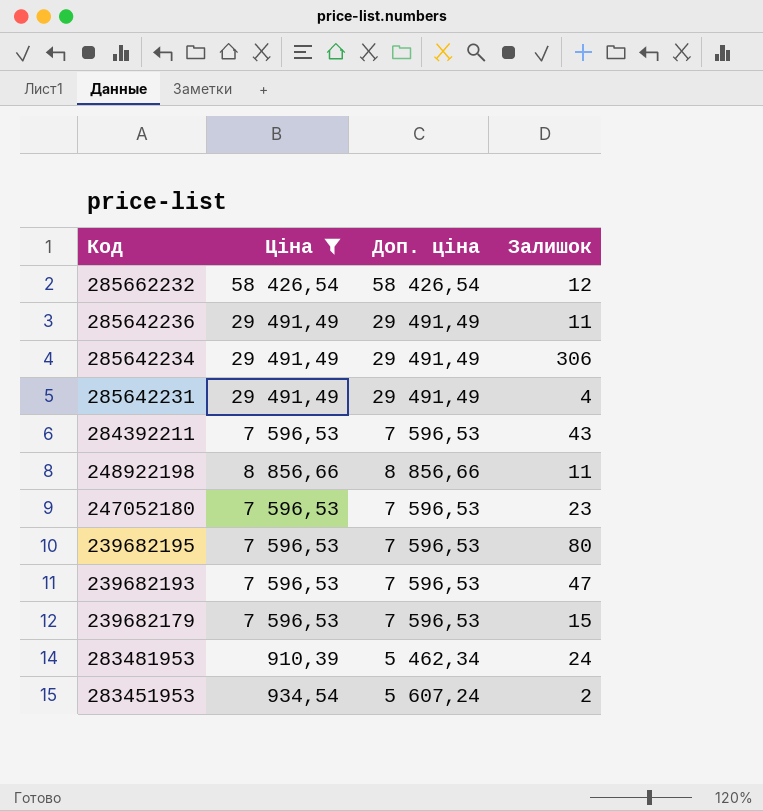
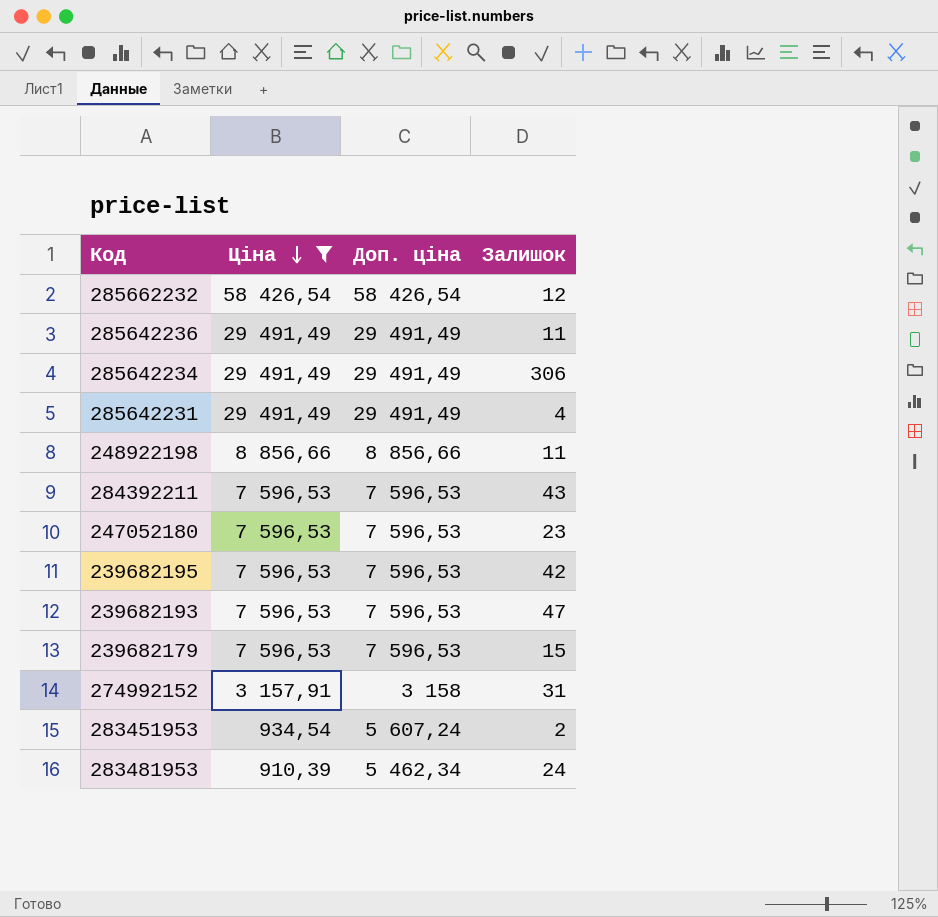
row order: none -> Ціна descending
239682195 | Залишок: 80 -> 42
row 274992152: none -> 3 157,91 | 3 158 | 31

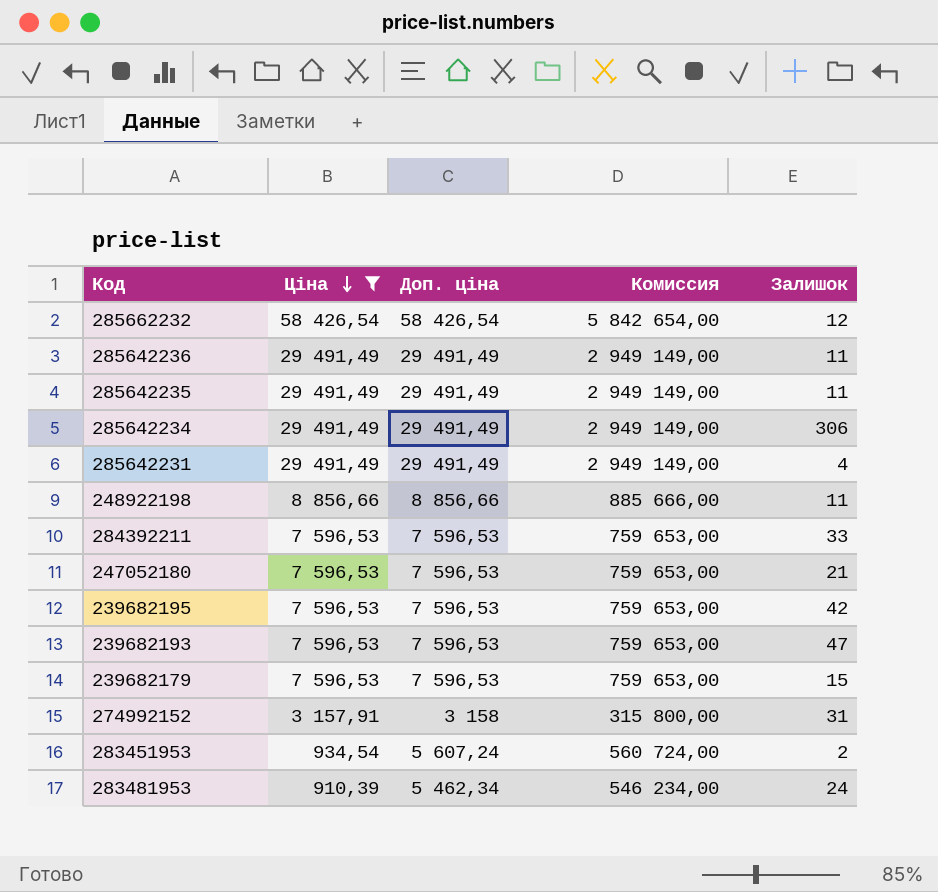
column Комиссия | formula: none -> [Доп. ціна] * 100
row 285642235: none -> 29 491,49 | 29 491,49 | 2 949 149,00 | 11
284392211 | Залишок: 43 -> 33
247052180 | Залишок: 23 -> 21

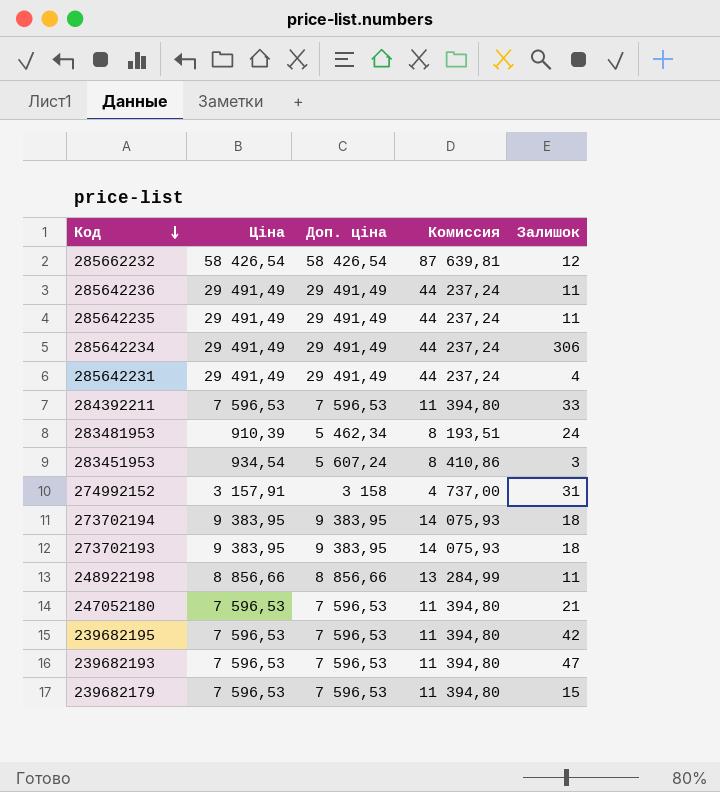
filter: Ціна != 9 383,95 -> none
row order: Ціна descending -> Код descending
column Комиссия | formula: [Доп. ціна] * 100 -> [Доп. ціна] * 1,5
283451953 | Залишок: 2 -> 3

